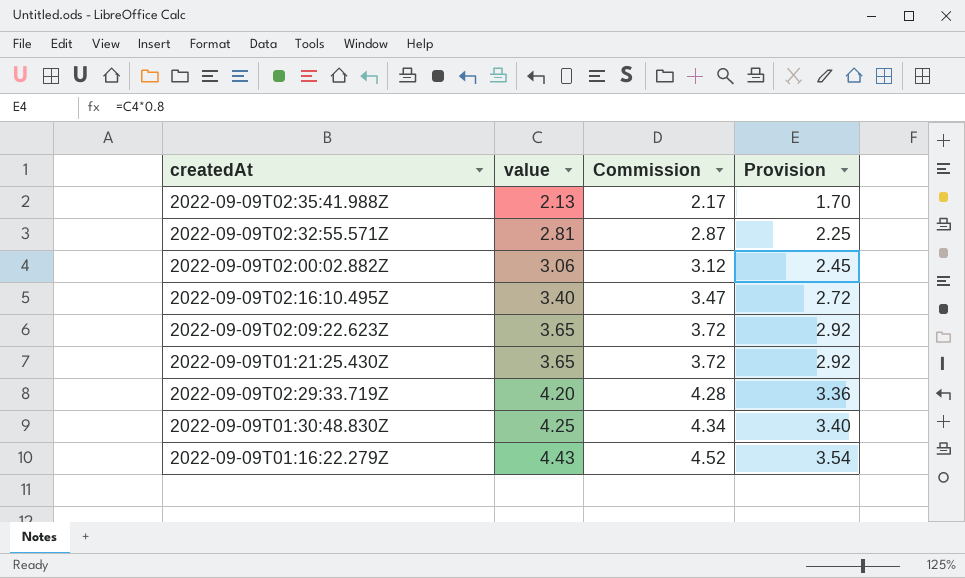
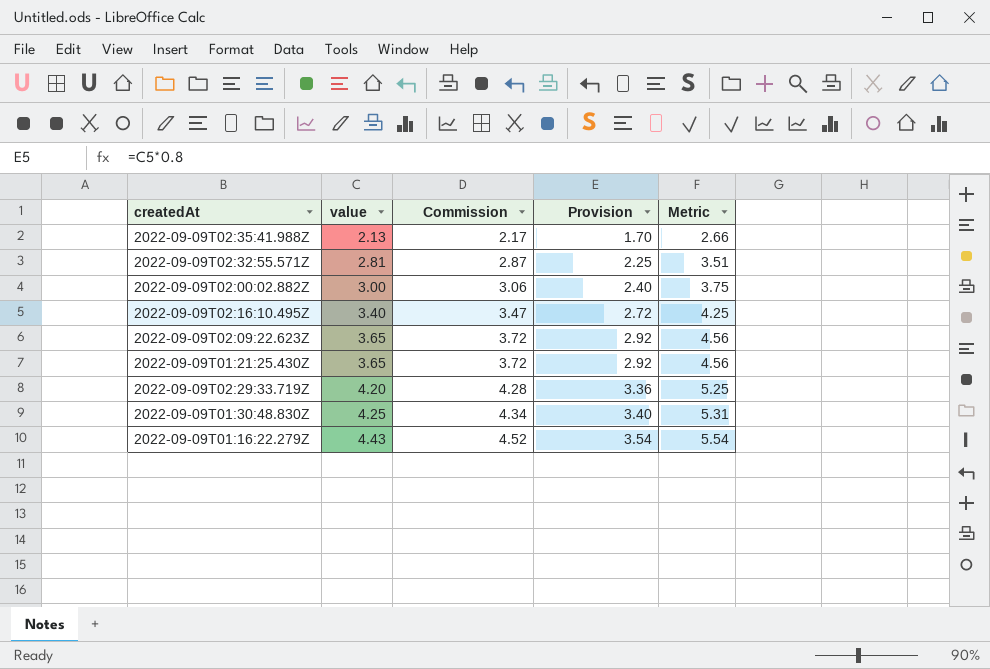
column Metric | formula: none -> [value] * 1.25
2022-09-09T02:00:02.882Z | value: 3.06 -> 3.00
2022-09-09T02:00:02.882Z | Commission: 3.12 -> 3.06
2022-09-09T02:00:02.882Z | Provision: 2.45 -> 2.40

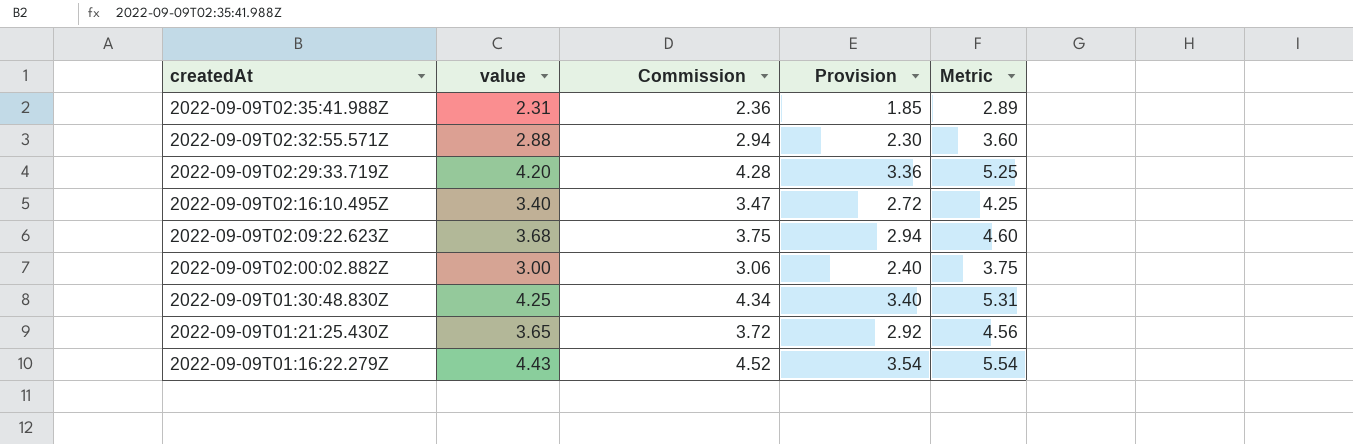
row order: value ascending -> createdAt descending
2022-09-09T02:35:41.988Z | value: 2.13 -> 2.31
2022-09-09T02:35:41.988Z | Commission: 2.17 -> 2.36
2022-09-09T02:35:41.988Z | Provision: 1.70 -> 1.85
2022-09-09T02:35:41.988Z | Metric: 2.66 -> 2.89
2022-09-09T02:32:55.571Z | value: 2.81 -> 2.88
2022-09-09T02:32:55.571Z | Commission: 2.87 -> 2.94
2022-09-09T02:32:55.571Z | Provision: 2.25 -> 2.30
2022-09-09T02:32:55.571Z | Metric: 3.51 -> 3.60
2022-09-09T02:09:22.623Z | value: 3.65 -> 3.68
2022-09-09T02:09:22.623Z | Commission: 3.72 -> 3.75
2022-09-09T02:09:22.623Z | Provision: 2.92 -> 2.94
2022-09-09T02:09:22.623Z | Metric: 4.56 -> 4.60

